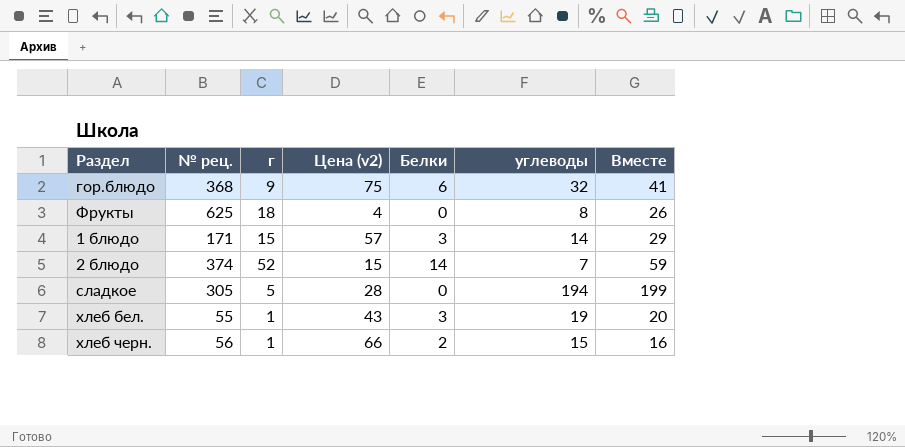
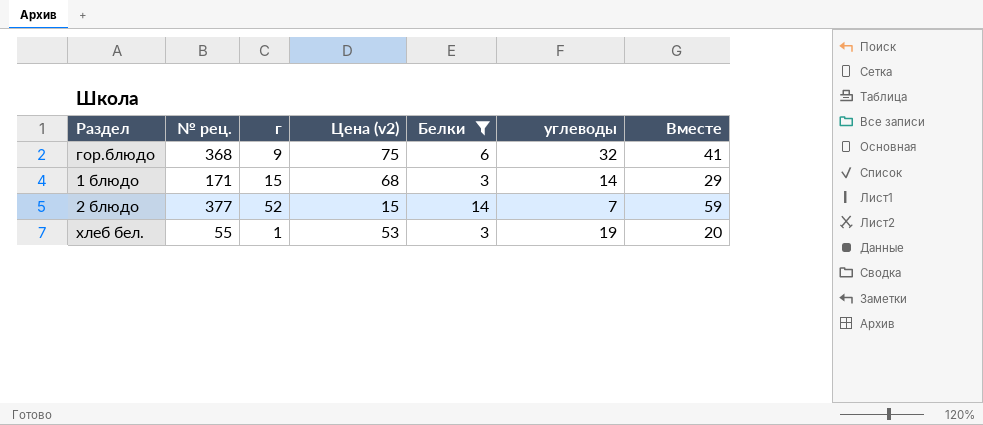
filter: none -> Белки >= 3
1 блюдо | Цена (v2): 57 -> 68
2 блюдо | № рец.: 374 -> 377
хлеб бел. | Цена (v2): 43 -> 53

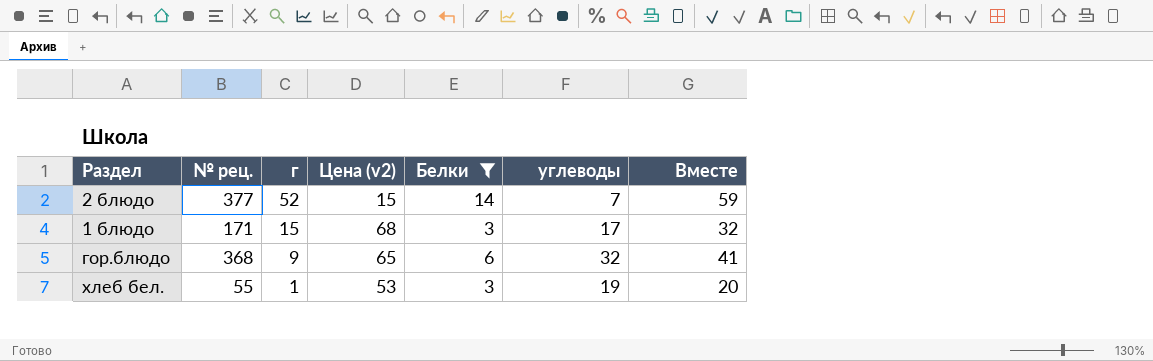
row order: none -> г descending
1 блюдо | углеводы: 14 -> 17
1 блюдо | Вместе: 29 -> 32
гор.блюдо | Цена (v2): 75 -> 65

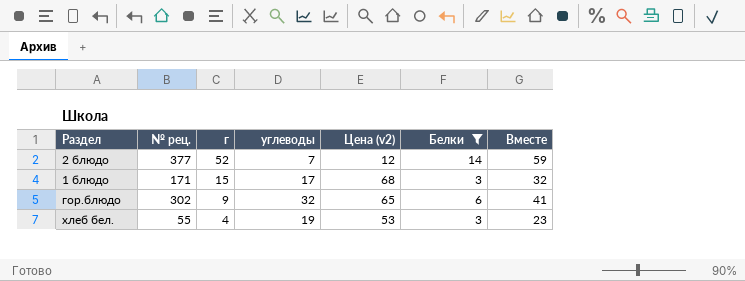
column углеводы | position: 6 -> 4
2 блюдо | Цена (v2): 15 -> 12
гор.блюдо | № рец.: 368 -> 302
хлеб бел. | г: 1 -> 4
хлеб бел. | Вместе: 20 -> 23

